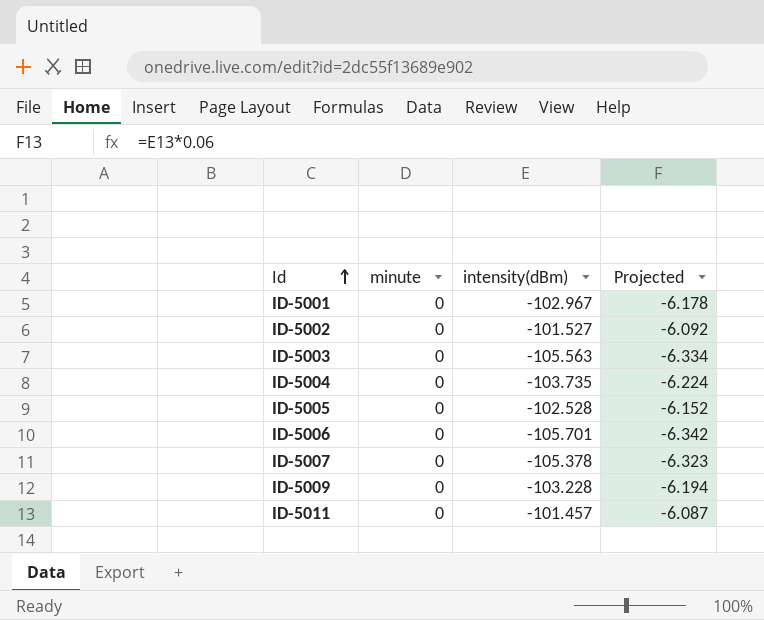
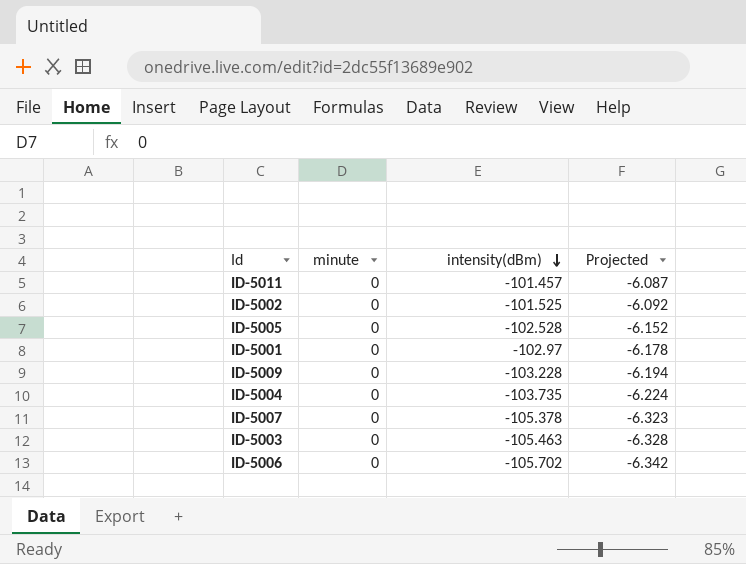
row order: Id ascending -> intensity(dBm) descending
ID-5002 | intensity(dBm): -101.527 -> -101.525
ID-5001 | intensity(dBm): -102.967 -> -102.97
ID-5003 | intensity(dBm): -105.563 -> -105.463
ID-5003 | Projected: -6.334 -> -6.328
ID-5006 | intensity(dBm): -105.701 -> -105.702

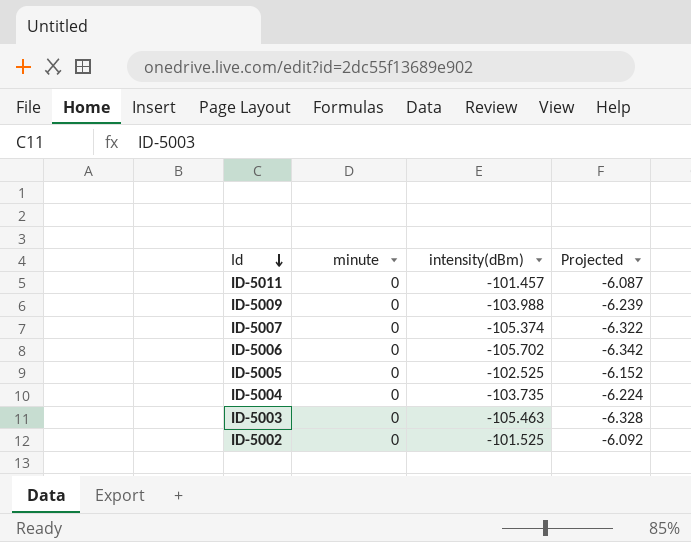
row order: intensity(dBm) descending -> Id descending
row ID-5001: 0 | -102.97 | -6.178 -> none
ID-5009 | intensity(dBm): -103.228 -> -103.988
ID-5009 | Projected: -6.194 -> -6.239
ID-5007 | intensity(dBm): -105.378 -> -105.374
ID-5007 | Projected: -6.323 -> -6.322
ID-5005 | intensity(dBm): -102.528 -> -102.525

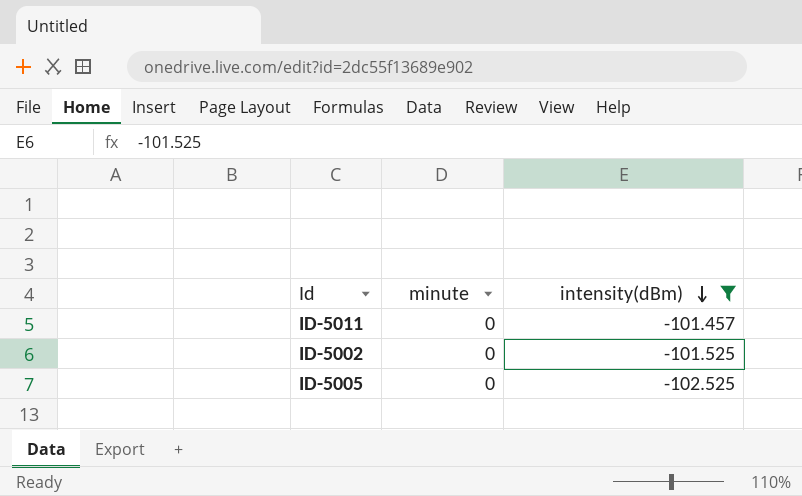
filter: none -> intensity(dBm) >= -102.525
row order: Id descending -> intensity(dBm) descending
column Projected | formula: [intensity(dBm)] * 0.06 -> none

